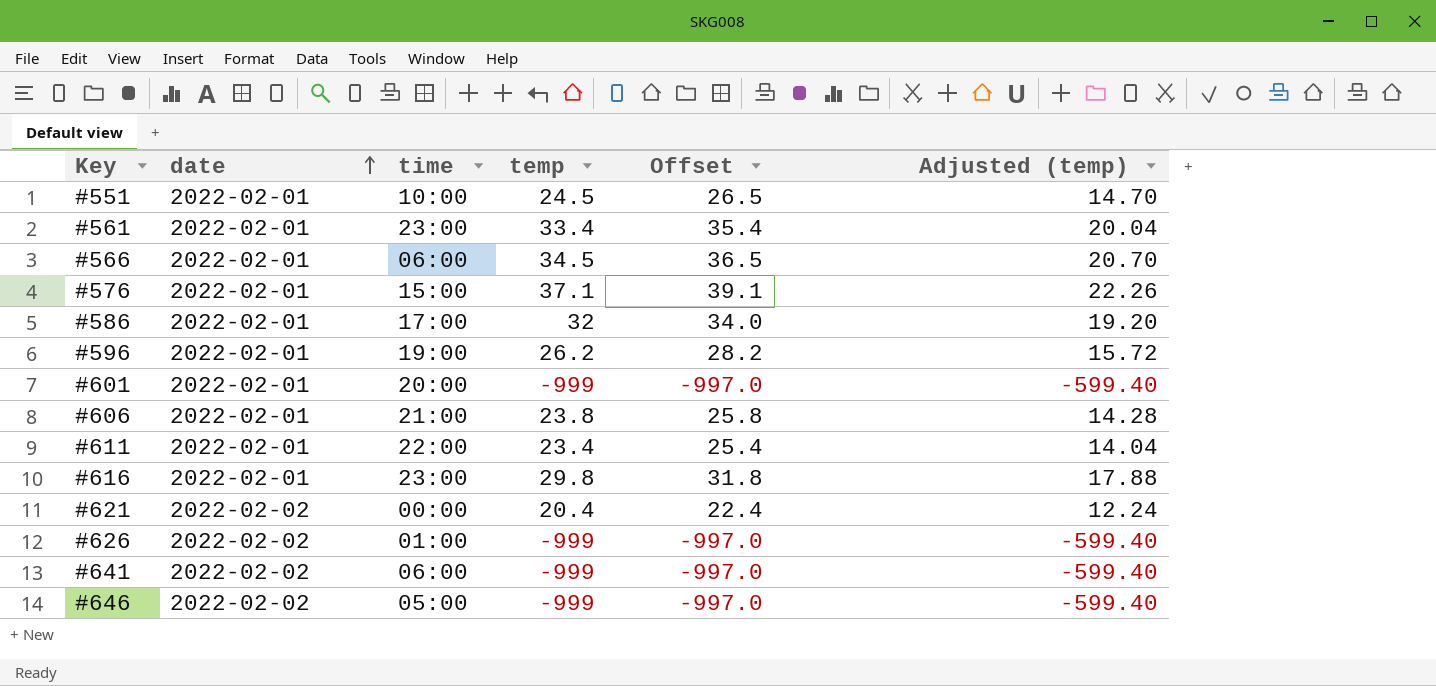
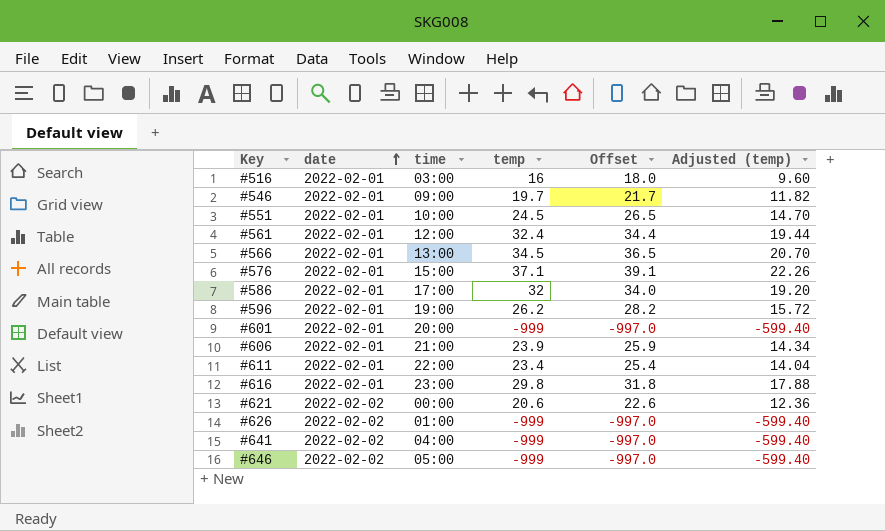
row #516: none -> 2022-02-01 | 03:00 | 16 | 18.0 | 9.60
row #546: none -> 2022-02-01 | 09:00 | 19.7 | 21.7 | 11.82
#561 | time: 23:00 -> 12:00
#561 | temp: 33.4 -> 32.4
#561 | Offset: 35.4 -> 34.4
#561 | Adjusted (temp): 20.04 -> 19.44
#566 | time: 06:00 -> 13:00
#606 | temp: 23.8 -> 23.9
#606 | Offset: 25.8 -> 25.9
#606 | Adjusted (temp): 14.28 -> 14.34
#621 | temp: 20.4 -> 20.6
#621 | Offset: 22.4 -> 22.6
#621 | Adjusted (temp): 12.24 -> 12.36
#641 | time: 06:00 -> 04:00

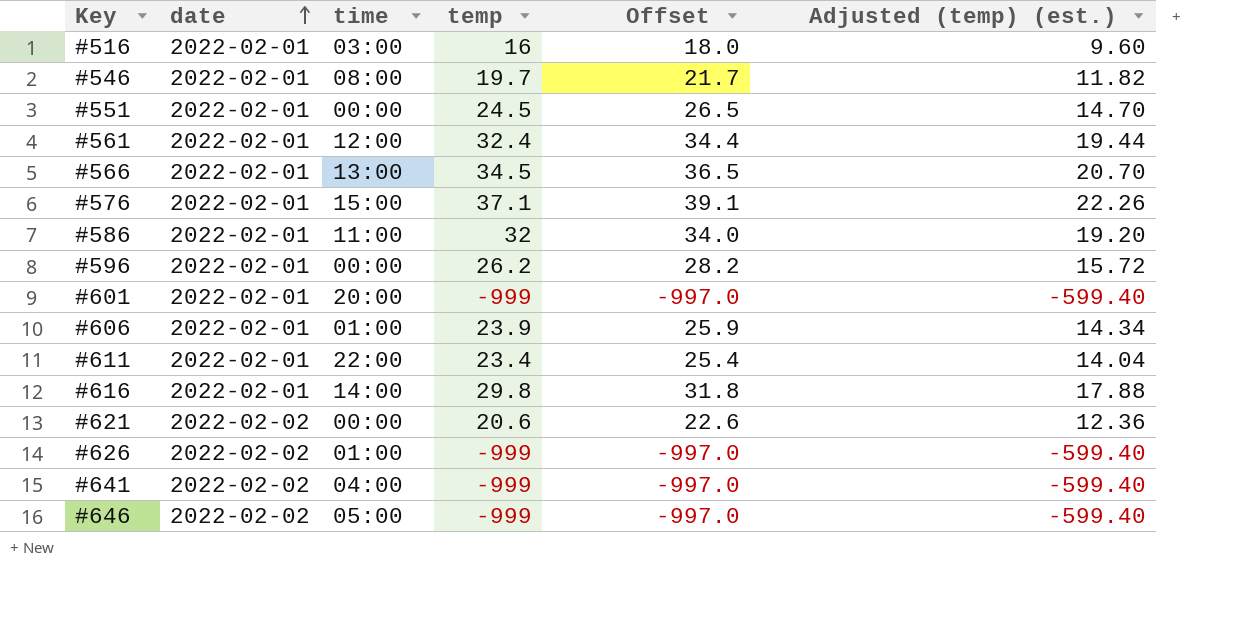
column name: Adjusted (temp) -> Adjusted (temp) (est.)
#546 | time: 09:00 -> 08:00
#551 | time: 10:00 -> 00:00
#586 | time: 17:00 -> 11:00
#596 | time: 19:00 -> 00:00
#606 | time: 21:00 -> 01:00
#616 | time: 23:00 -> 14:00

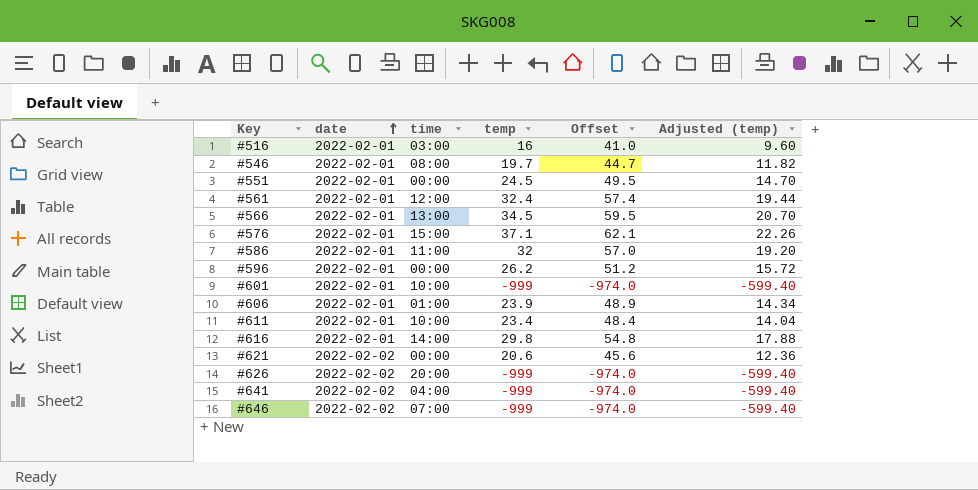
column Offset | formula: [temp] + 2 -> [temp] + 25
column name: Adjusted (temp) (est.) -> Adjusted (temp)
#601 | time: 20:00 -> 10:00
#611 | time: 22:00 -> 10:00
#626 | time: 01:00 -> 20:00
#646 | time: 05:00 -> 07:00

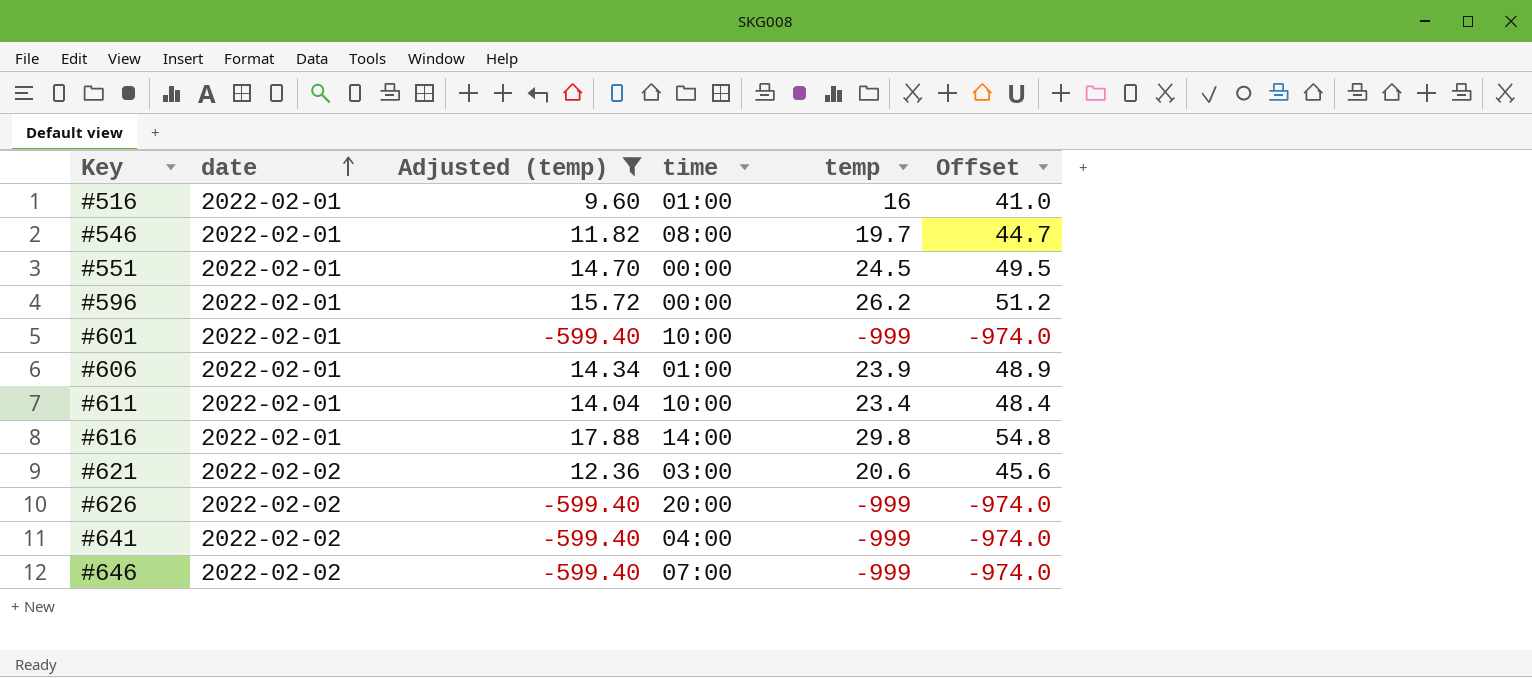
filter: none -> Adjusted (temp) <= 17.88
column Adjusted (temp) | position: 6 -> 3
#516 | time: 03:00 -> 01:00
#621 | time: 00:00 -> 03:00

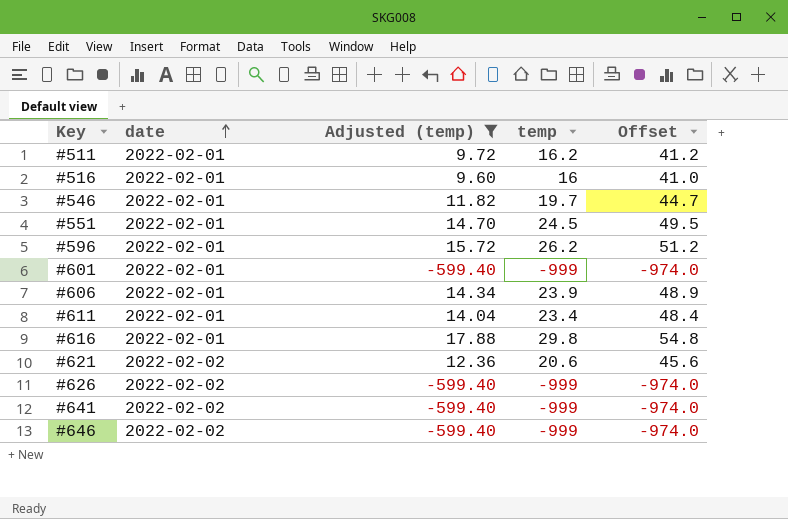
column time | position: 4 -> none
row #511: none -> 2022-02-01 | 9.72 | 16.2 | 41.2

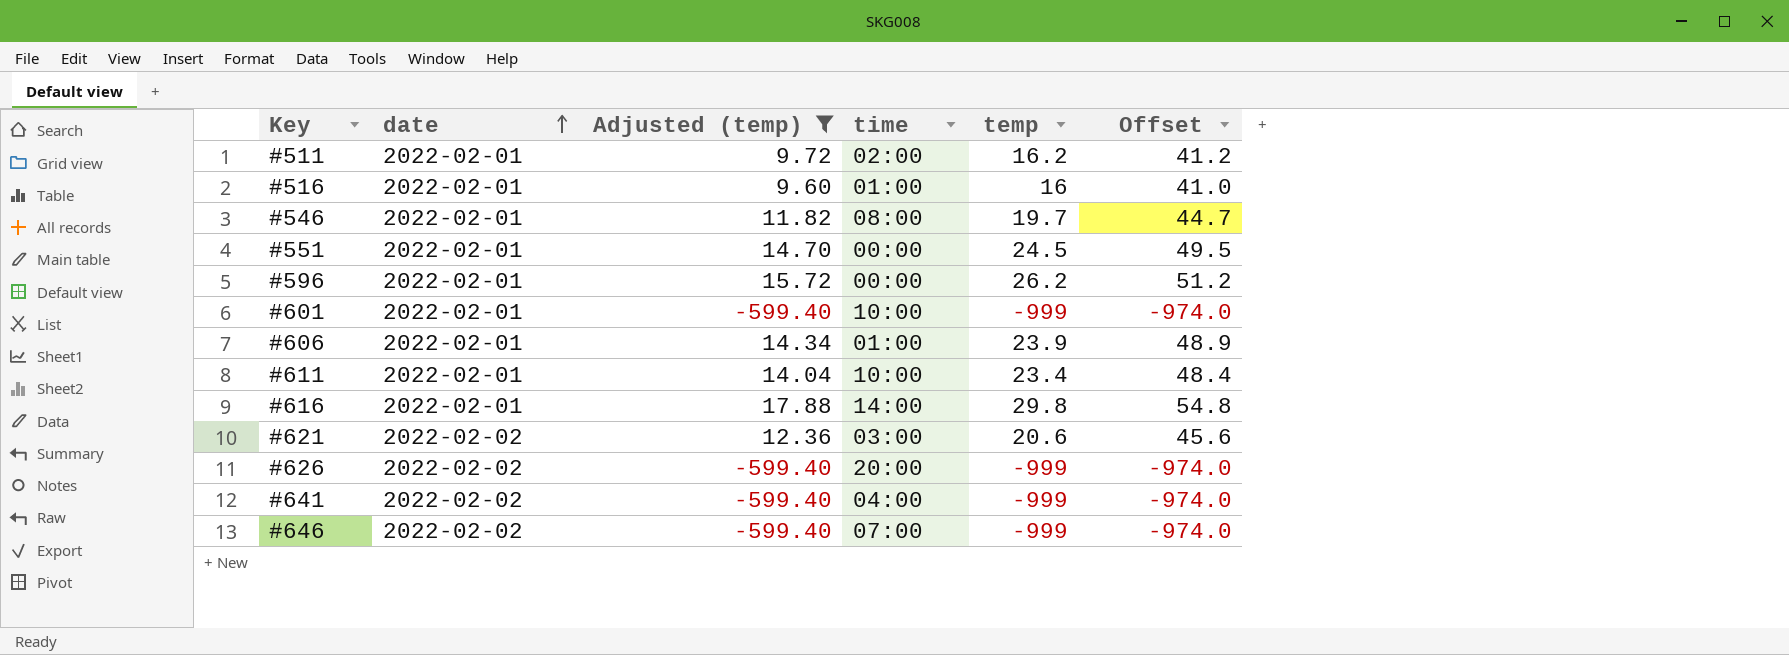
column time | position: none -> 4

